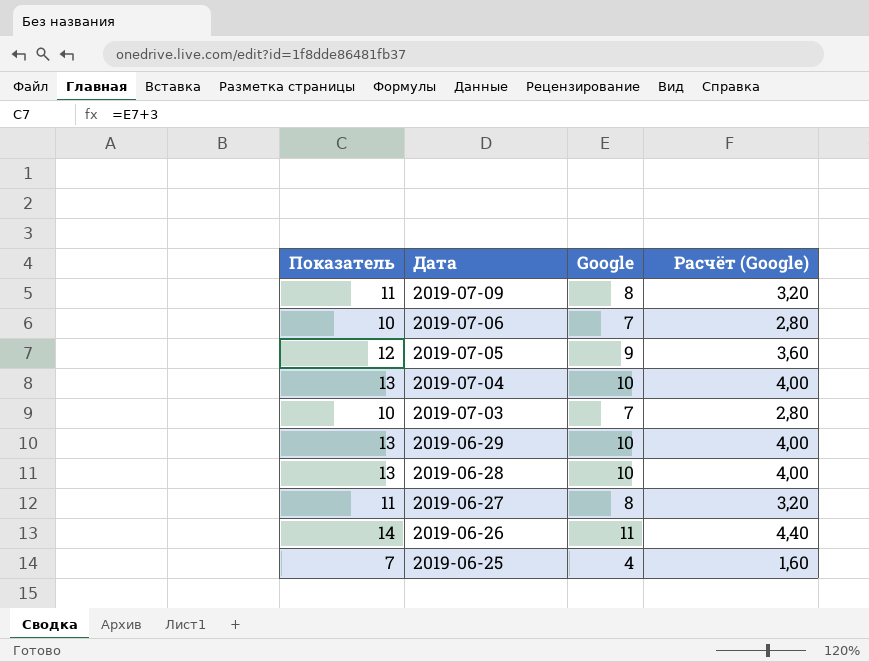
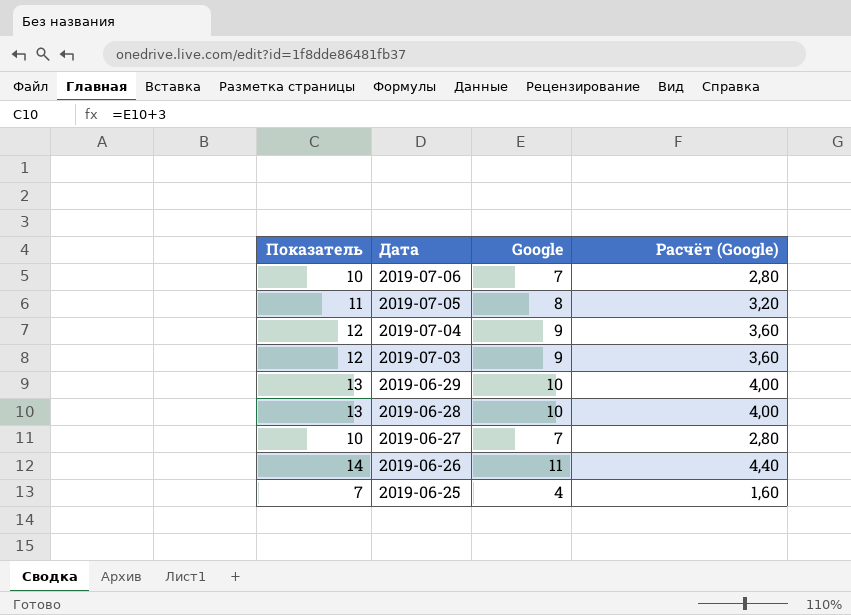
row 2019-07-09: 11 | 8 | 3,20 -> none
2019-07-05 | Показатель: 12 -> 11
2019-07-05 | Google: 9 -> 8
2019-07-05 | Расчёт (Google): 3,60 -> 3,20
2019-07-04 | Показатель: 13 -> 12
2019-07-04 | Google: 10 -> 9
2019-07-04 | Расчёт (Google): 4,00 -> 3,60
2019-07-03 | Показатель: 10 -> 12
2019-07-03 | Google: 7 -> 9
2019-07-03 | Расчёт (Google): 2,80 -> 3,60
2019-06-27 | Показатель: 11 -> 10
2019-06-27 | Google: 8 -> 7
2019-06-27 | Расчёт (Google): 3,20 -> 2,80

